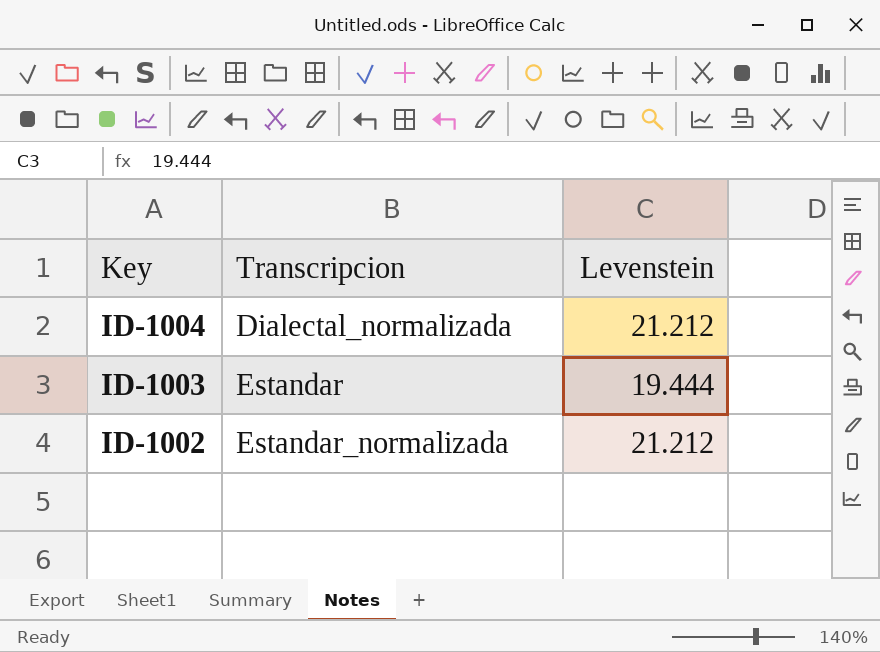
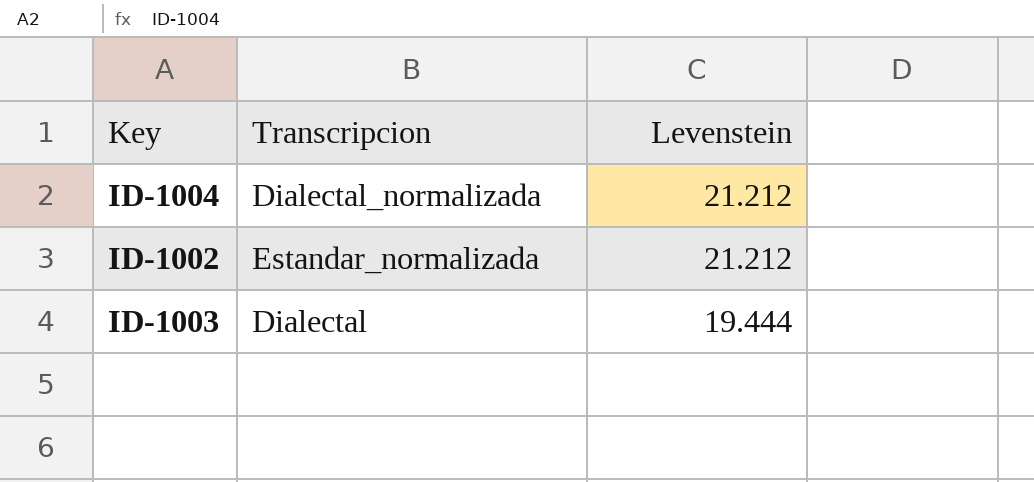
row order: Key descending -> Levenstein descending
ID-1003 | Transcripcion: Estandar -> Dialectal

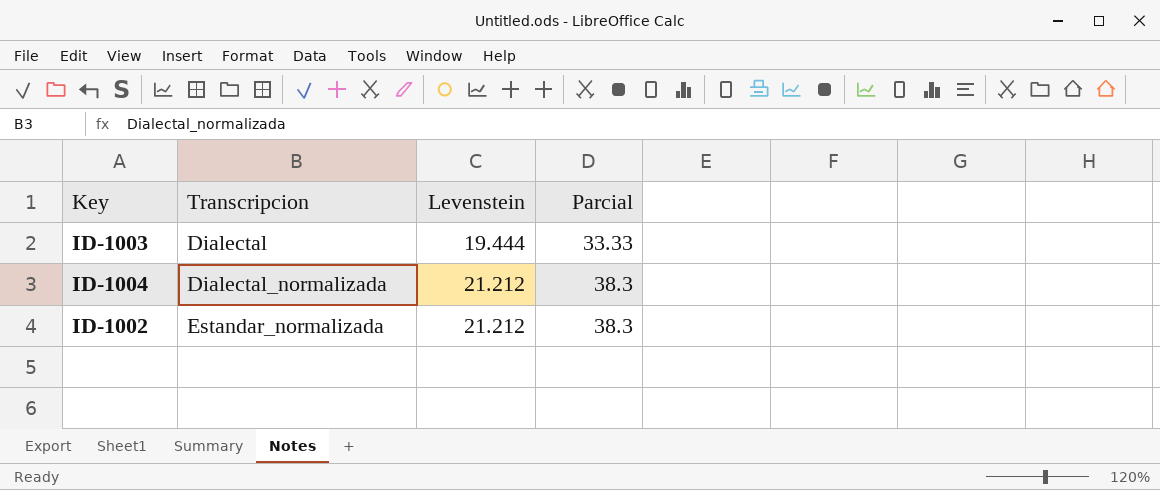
row order: Levenstein descending -> Transcripcion ascending
column Parcial | position: none -> 4

